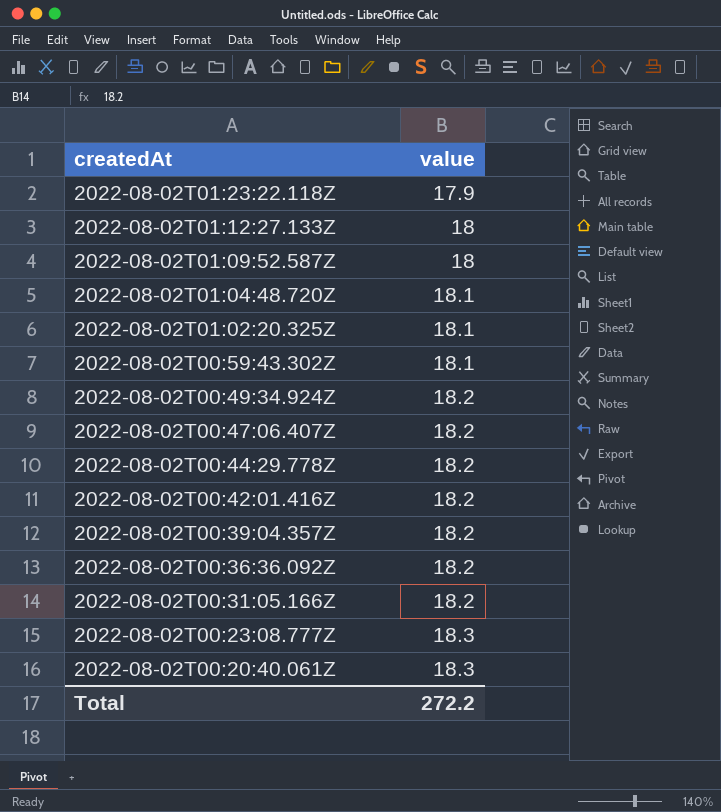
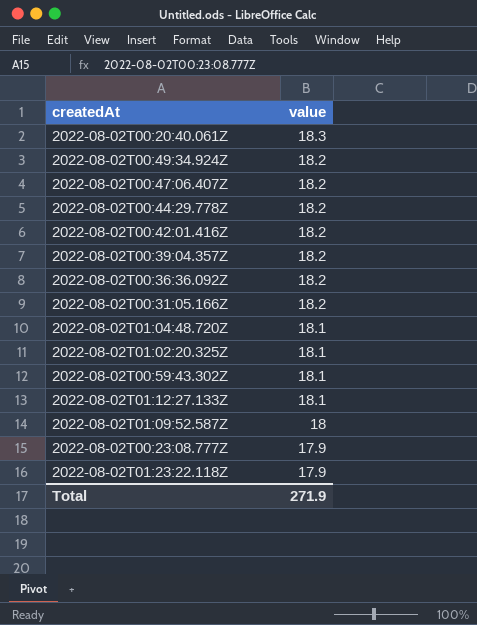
row order: createdAt descending -> value descending
2022-08-02T01:12:27.133Z | value: 18 -> 18.1
2022-08-02T00:23:08.777Z | value: 18.3 -> 17.9
Total | value: 272.2 -> 271.9

